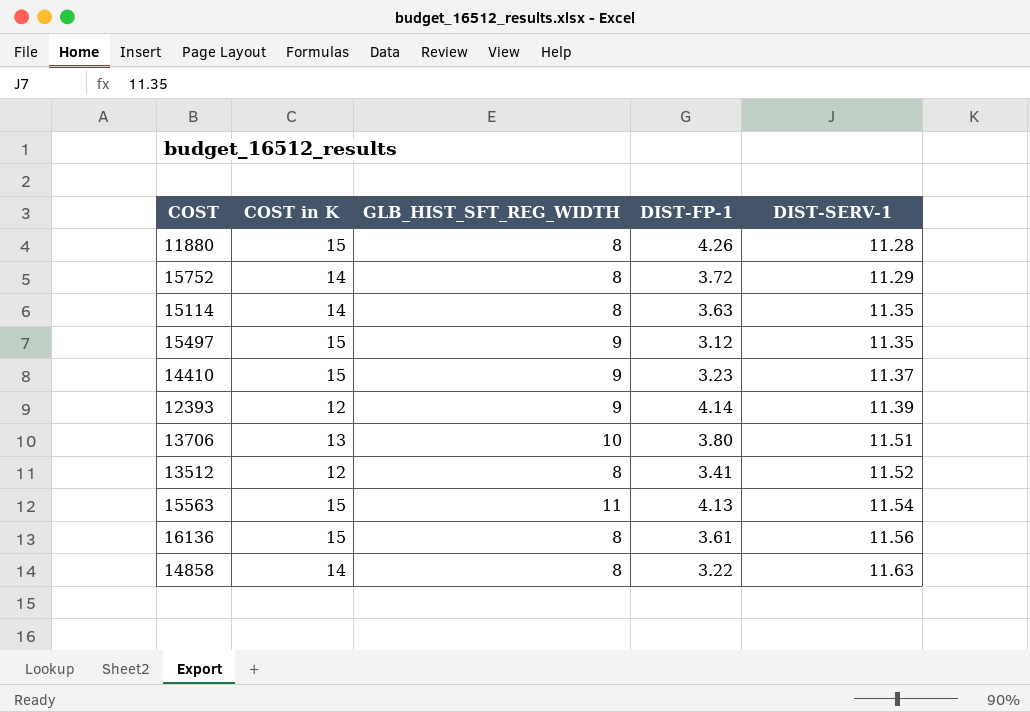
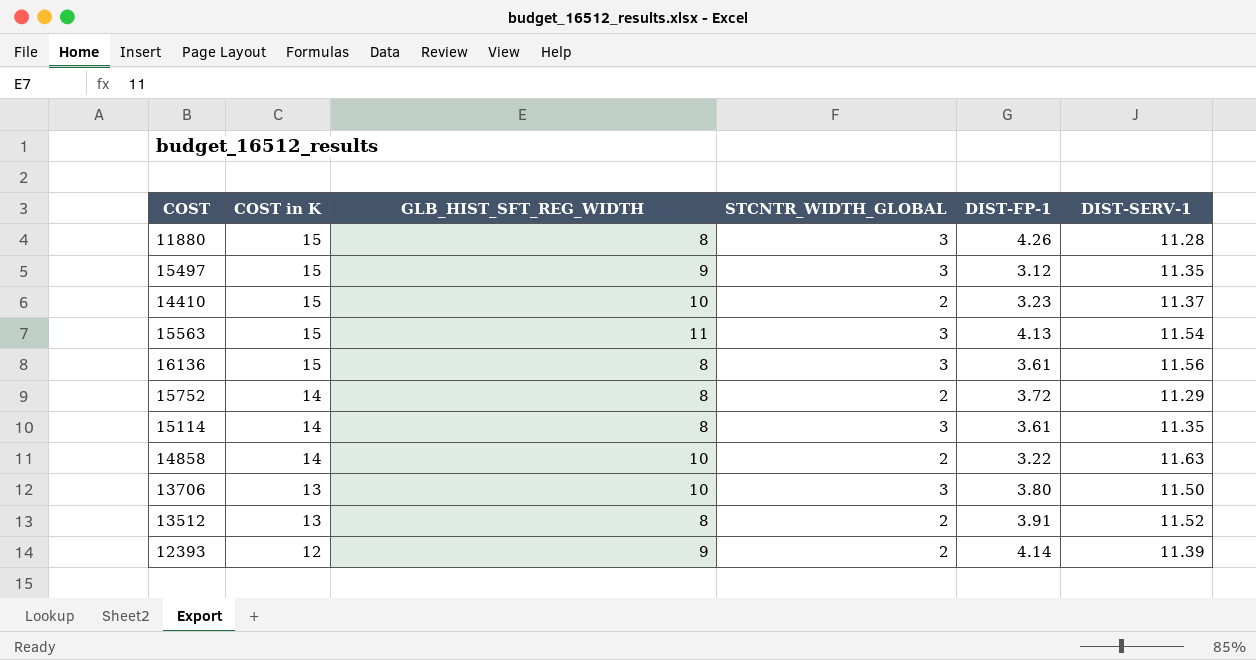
row order: DIST-SERV-1 ascending -> COST in K descending
column STCNTR_WIDTH_GLOBAL | position: none -> 4
14410 | GLB_HIST_SFT_REG_WIDTH: 9 -> 10
15114 | DIST-FP-1: 3.63 -> 3.61
14858 | GLB_HIST_SFT_REG_WIDTH: 8 -> 10
13706 | DIST-SERV-1: 11.51 -> 11.50
13512 | COST in K: 12 -> 13
13512 | DIST-FP-1: 3.41 -> 3.91

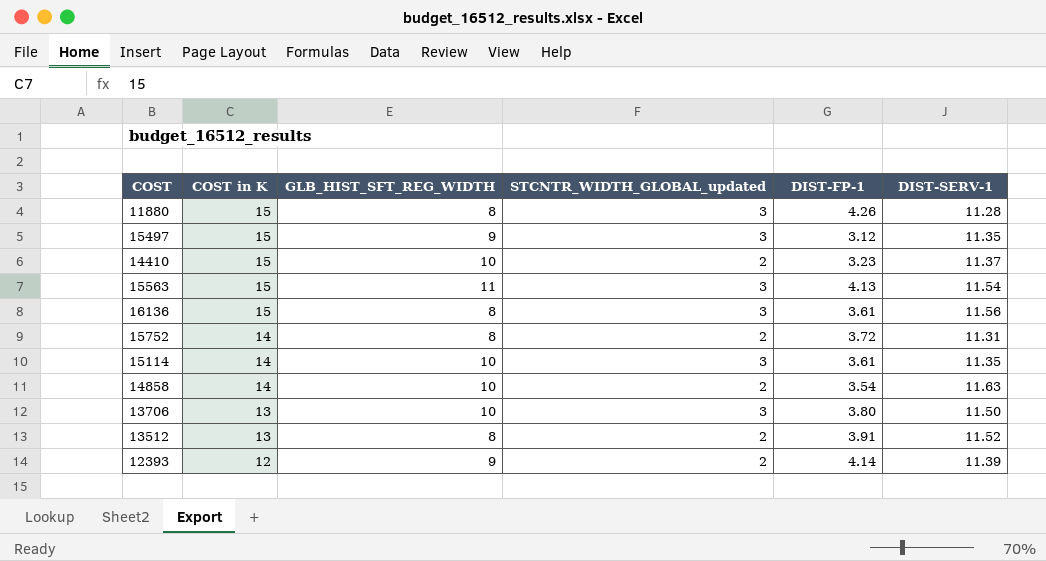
column name: STCNTR_WIDTH_GLOBAL -> STCNTR_WIDTH_GLOBAL_updated
15752 | DIST-SERV-1: 11.29 -> 11.31
15114 | GLB_HIST_SFT_REG_WIDTH: 8 -> 10
14858 | DIST-FP-1: 3.22 -> 3.54

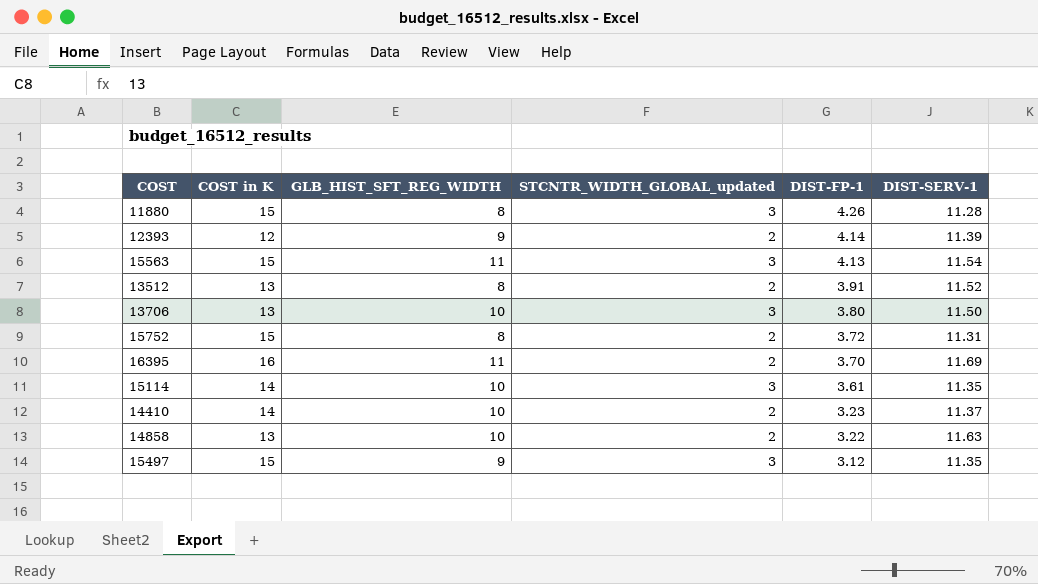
row order: COST in K descending -> DIST-FP-1 descending
row 16136: 15 | 8 | 3 | 3.61 | 11.56 -> none
15752 | COST in K: 14 -> 15
row 16395: none -> 16 | 11 | 2 | 3.70 | 11.69
14410 | COST in K: 15 -> 14
14858 | COST in K: 14 -> 13
14858 | DIST-FP-1: 3.54 -> 3.22

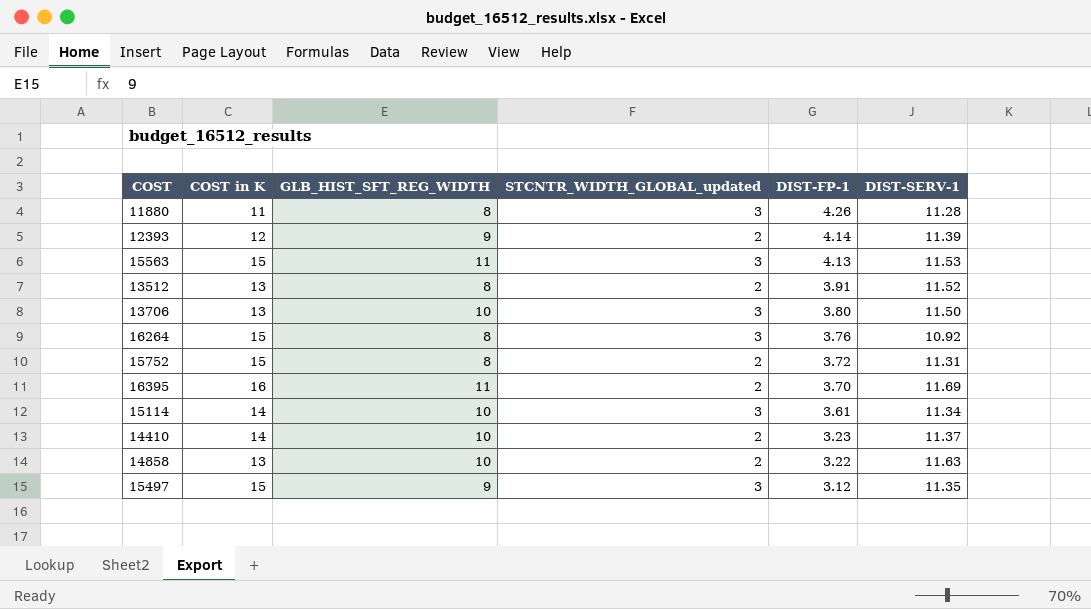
11880 | COST in K: 15 -> 11
15563 | DIST-SERV-1: 11.54 -> 11.53
row 16264: none -> 15 | 8 | 3 | 3.76 | 10.92
15114 | DIST-SERV-1: 11.35 -> 11.34

